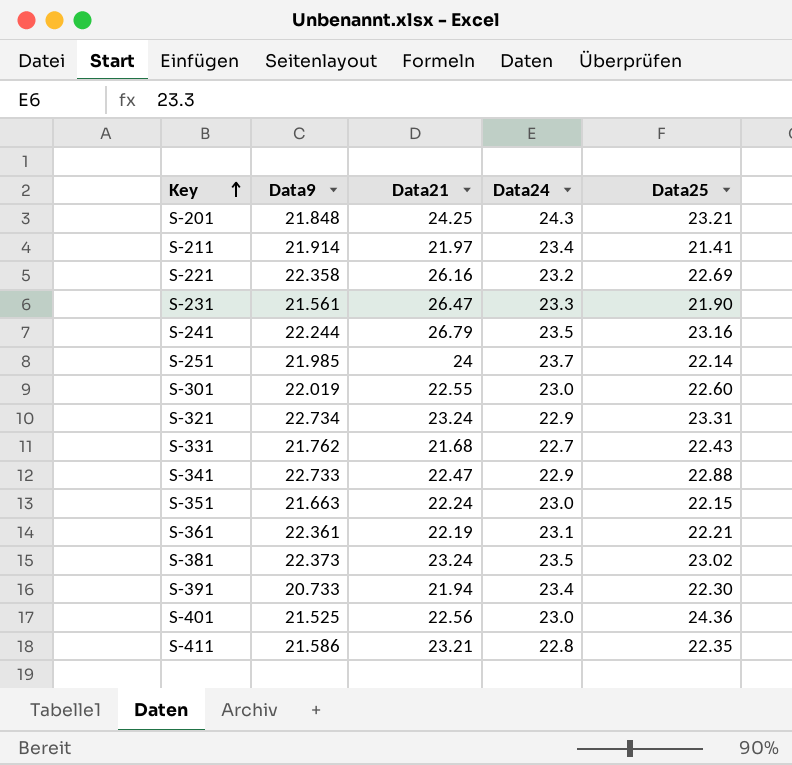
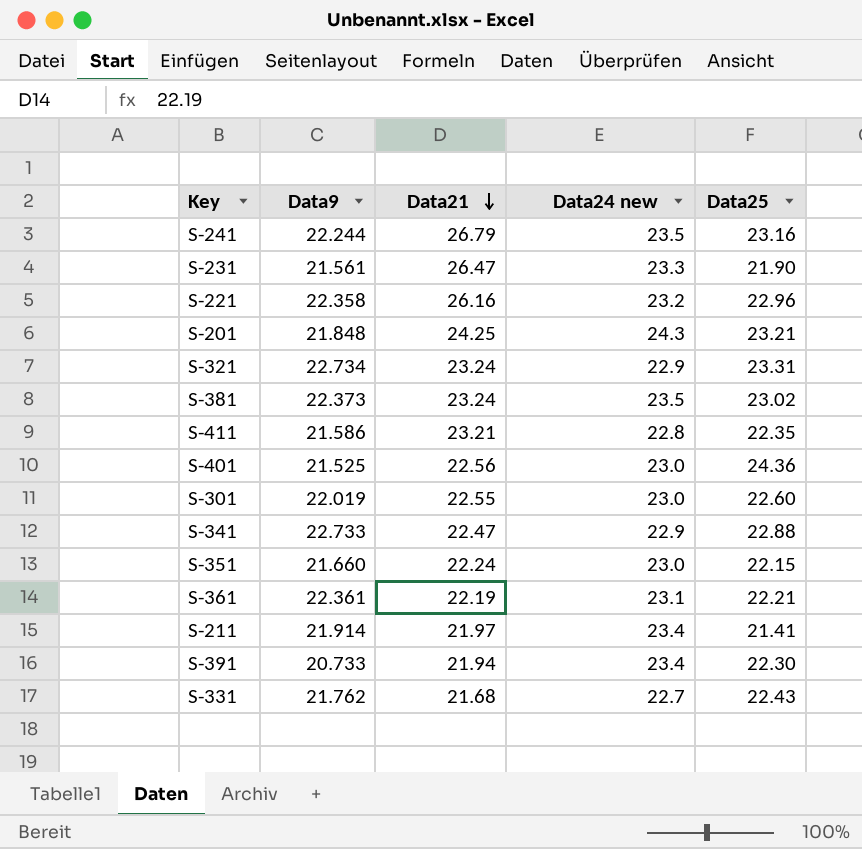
row order: Key ascending -> Data21 descending
column name: Data24 -> Data24 new
row S-251: 21.985 | 24 | 23.7 | 22.14 -> none
S-221 | Data25: 22.69 -> 22.96
S-351 | Data9: 21.663 -> 21.660

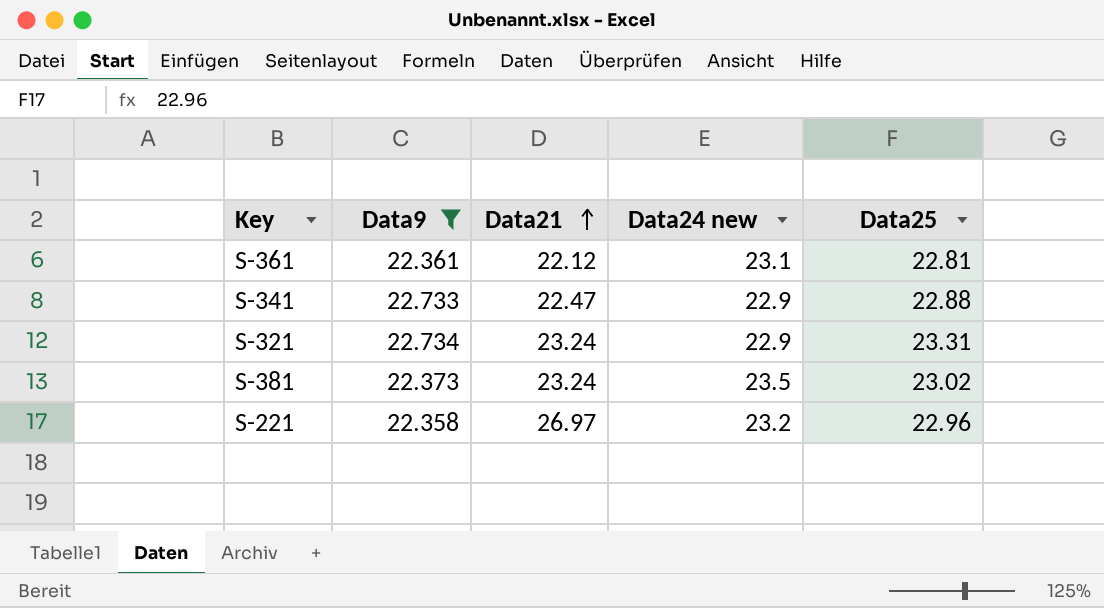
filter: none -> Data9 >= 22.358
row order: Data21 descending -> Data21 ascending
S-361 | Data21: 22.19 -> 22.12
S-361 | Data25: 22.21 -> 22.81
S-221 | Data21: 26.16 -> 26.97

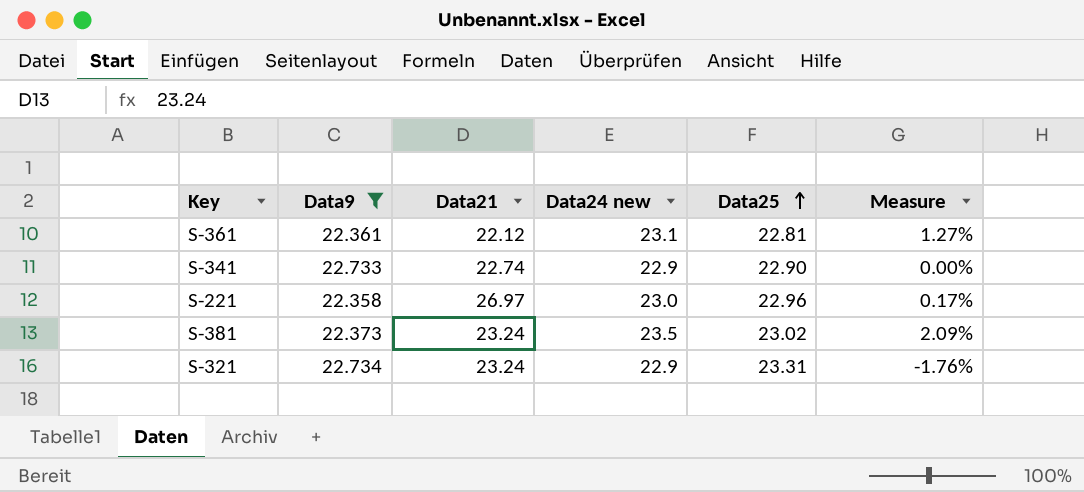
row order: Data21 ascending -> Data25 ascending
column Measure | formula: none -> ([Data24 new] - [Data25]) / [Data25]
S-341 | Data21: 22.47 -> 22.74
S-341 | Data25: 22.88 -> 22.90
S-221 | Data24 new: 23.2 -> 23.0

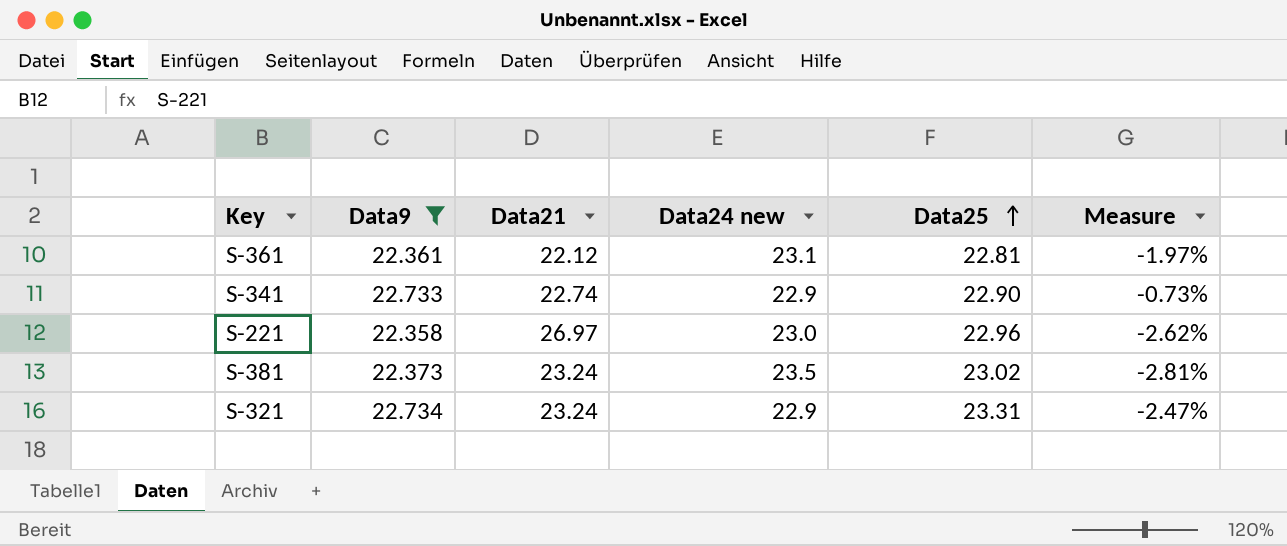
column Measure | formula: ([Data24 new] - [Data25]) / [Data25] -> ([Data9] - [Data25]) / [Data25]

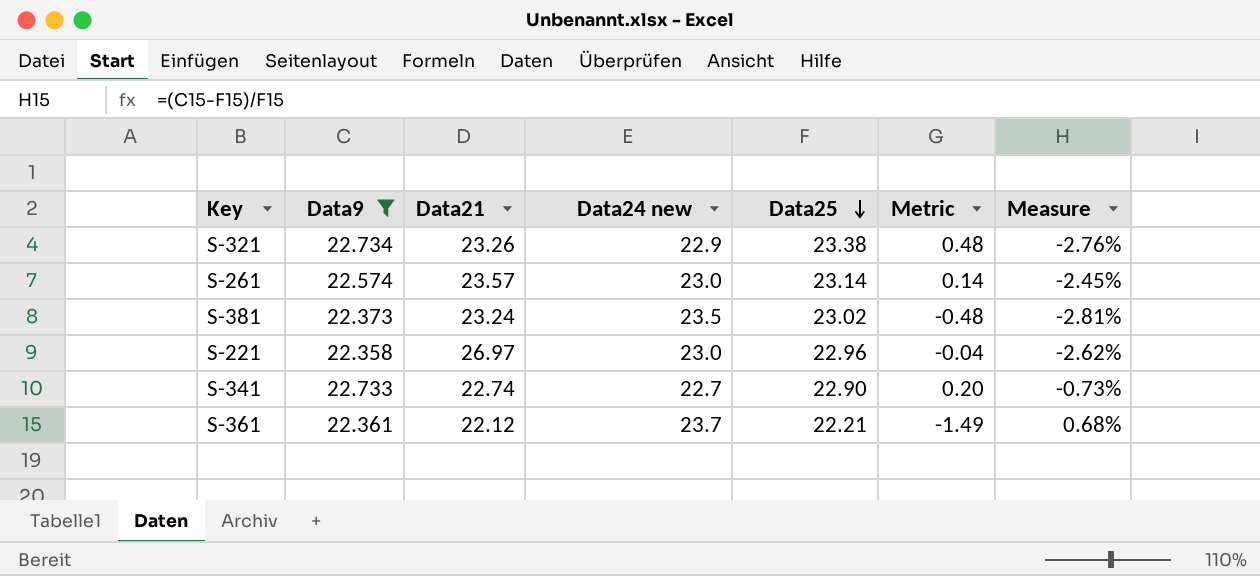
row order: Data25 ascending -> Data25 descending
column Metric | formula: none -> [Data25] - [Data24 new]
S-321 | Data21: 23.24 -> 23.26
S-321 | Data25: 23.31 -> 23.38
S-321 | Measure: -2.47% -> -2.76%
row S-261: none -> 22.574 | 23.57 | 23.0 | 23.14 | 0.14 | -2.45%
S-341 | Data24 new: 22.9 -> 22.7
S-361 | Data24 new: 23.1 -> 23.7
S-361 | Data25: 22.81 -> 22.21
S-361 | Measure: -1.97% -> 0.68%

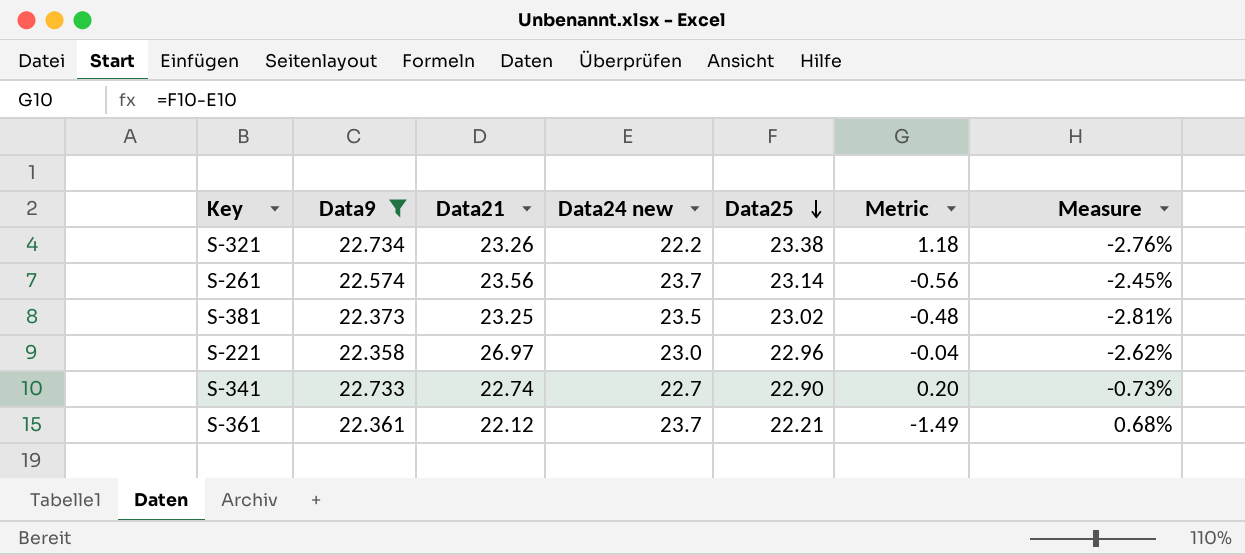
S-321 | Data24 new: 22.9 -> 22.2
S-321 | Metric: 0.48 -> 1.18
S-261 | Data21: 23.57 -> 23.56
S-261 | Data24 new: 23.0 -> 23.7
S-261 | Metric: 0.14 -> -0.56
S-381 | Data21: 23.24 -> 23.25

